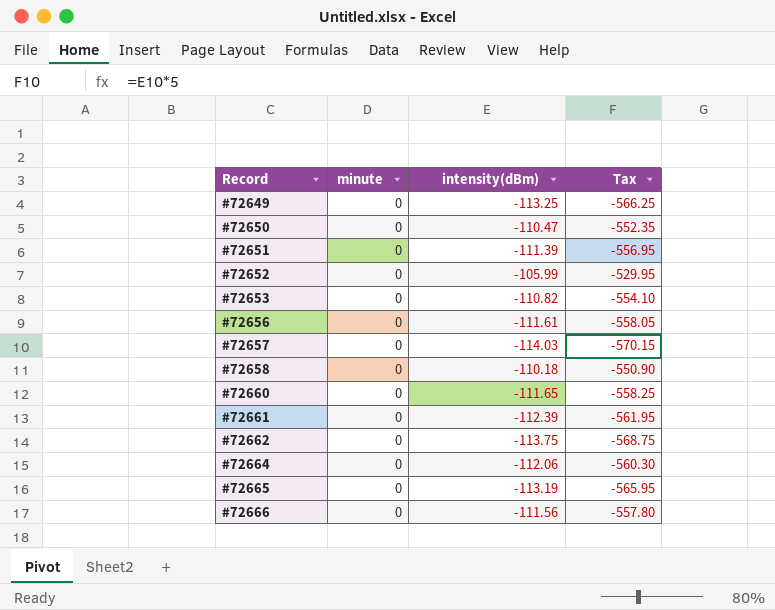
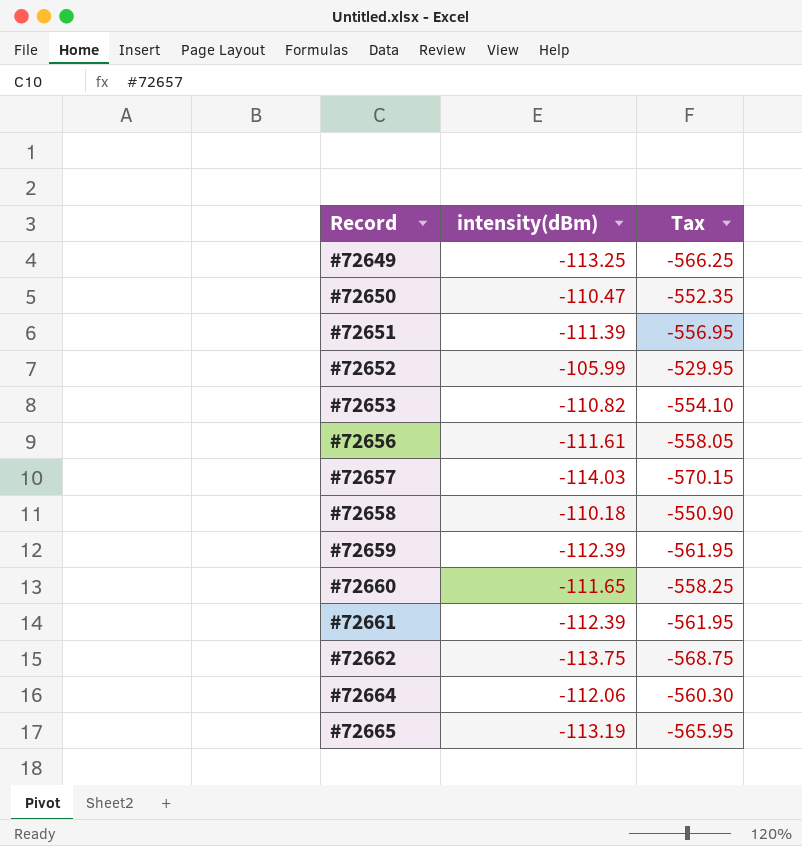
column minute | position: 2 -> none
row #72666: 0 | -111.56 | -557.80 -> none
row #72659: none -> -112.39 | -561.95

